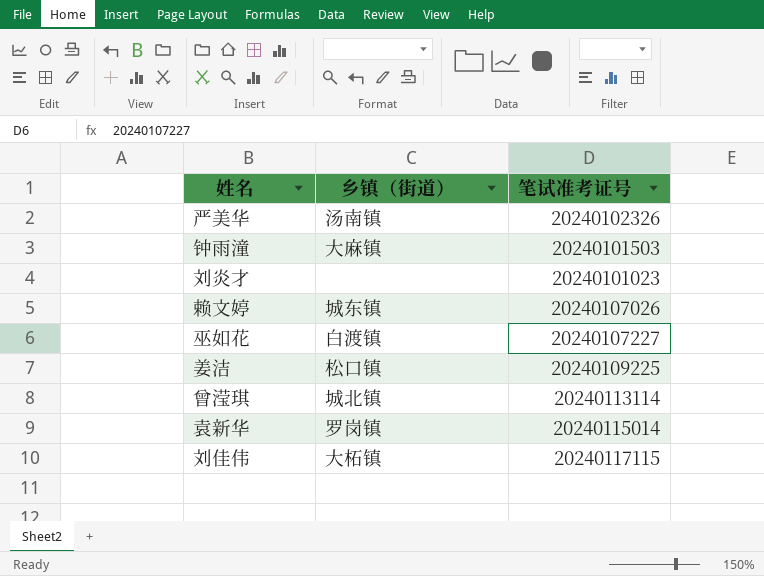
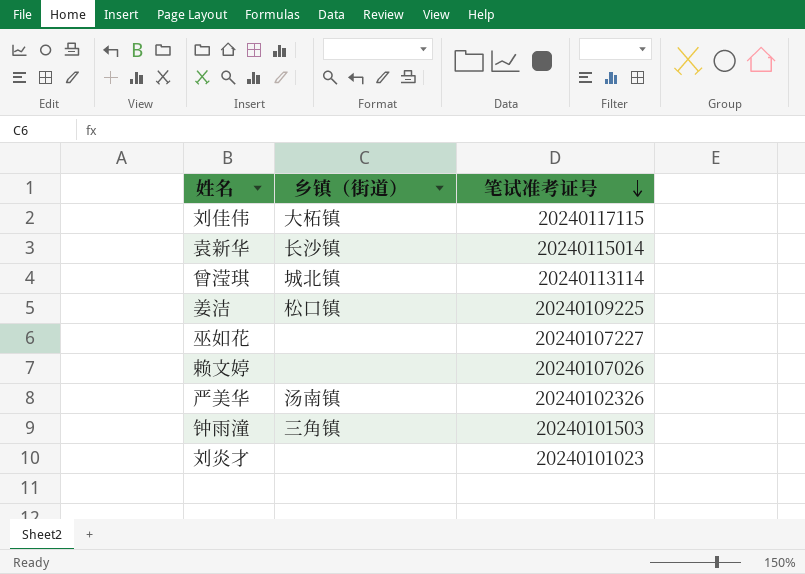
row order: none -> 笔试准考证号 descending
袁新华 | 乡镇（街道）: 罗岗镇 -> 长沙镇
巫如花 | 乡镇（街道）: 白渡镇 -> none
赖文婷 | 乡镇（街道）: 城东镇 -> none
钟雨潼 | 乡镇（街道）: 大麻镇 -> 三角镇

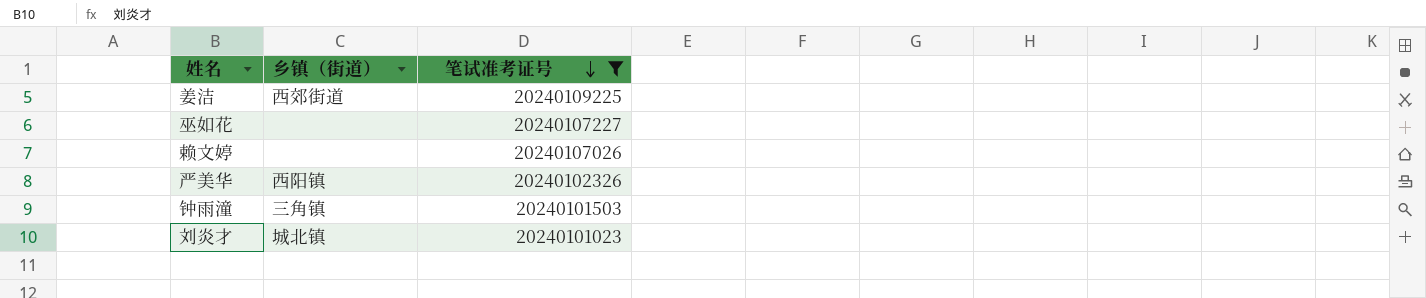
filter: none -> 笔试准考证号 <= 20240109225
姜洁 | 乡镇（街道）: 松口镇 -> 西郊街道
严美华 | 乡镇（街道）: 汤南镇 -> 西阳镇
刘炎才 | 乡镇（街道）: none -> 城北镇

